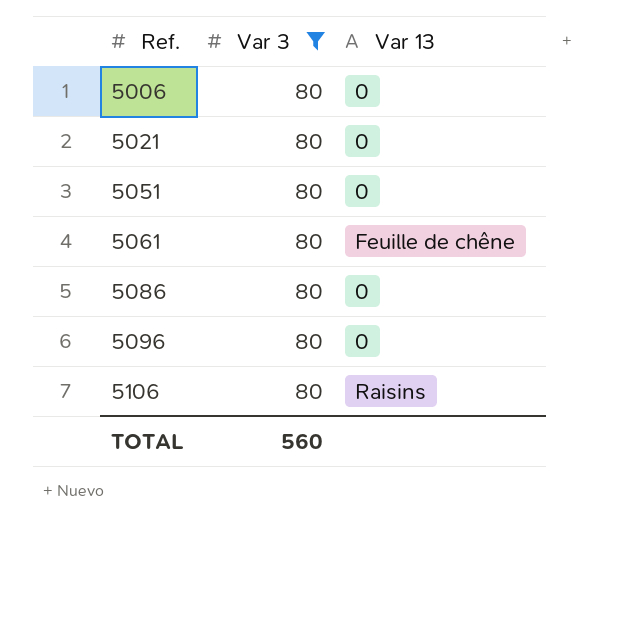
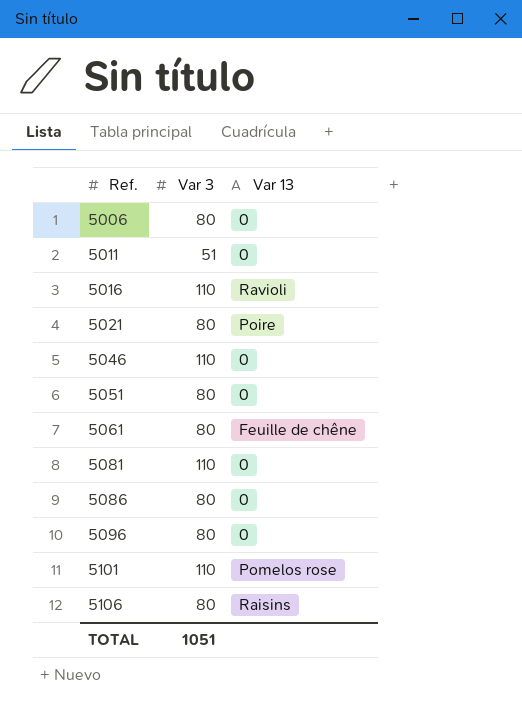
filter: Var 3 = 80 -> none
5021 | Var 13: 0 -> Poire
TOTAL | Var 3: 560 -> 1051

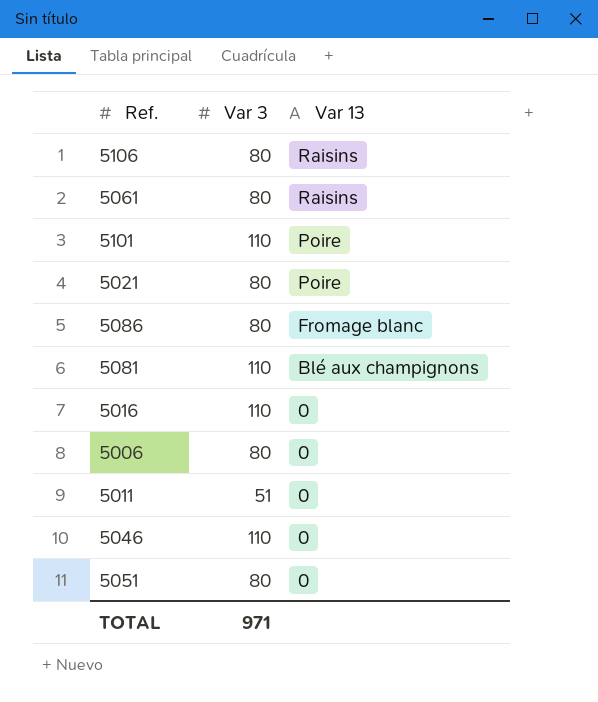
row order: Ref. ascending -> Var 13 descending
row 5096: 80 | 0 -> none
5061 | Var 13: Feuille de chêne -> Raisins
5101 | Var 13: Pomelos rose -> Poire
5086 | Var 13: 0 -> Fromage blanc
5081 | Var 13: 0 -> Blé aux champignons
5016 | Var 13: Ravioli -> 0
TOTAL | Var 3: 1051 -> 971

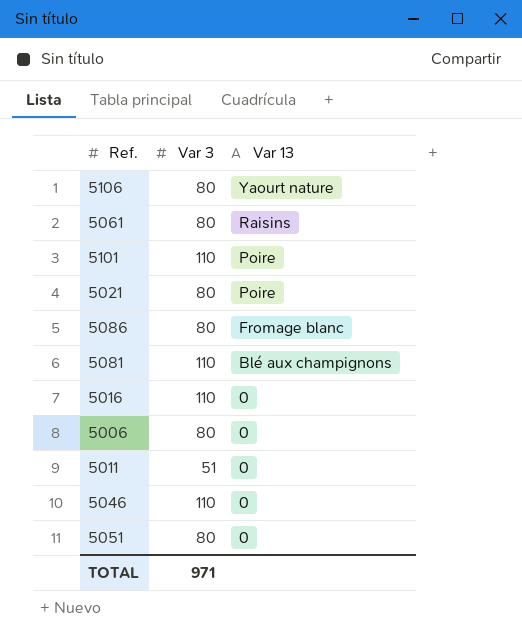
5106 | Var 13: Raisins -> Yaourt nature

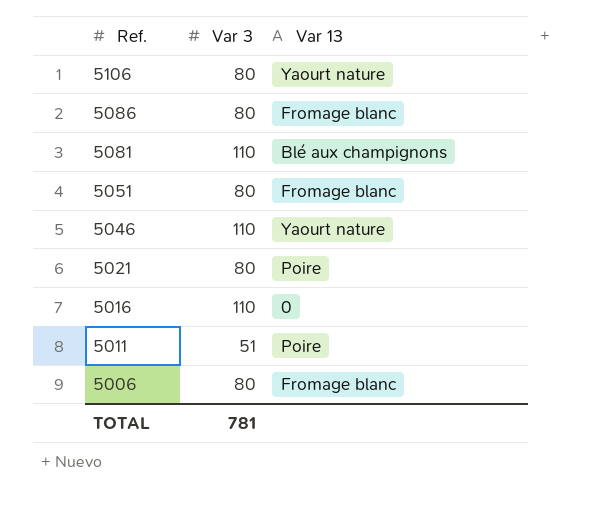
row order: Var 13 descending -> Ref. descending
row 5061: 80 | Raisins -> none
row 5101: 110 | Poire -> none
5051 | Var 13: 0 -> Fromage blanc
5046 | Var 13: 0 -> Yaourt nature
5011 | Var 13: 0 -> Poire
5006 | Var 13: 0 -> Fromage blanc
TOTAL | Var 3: 971 -> 781

